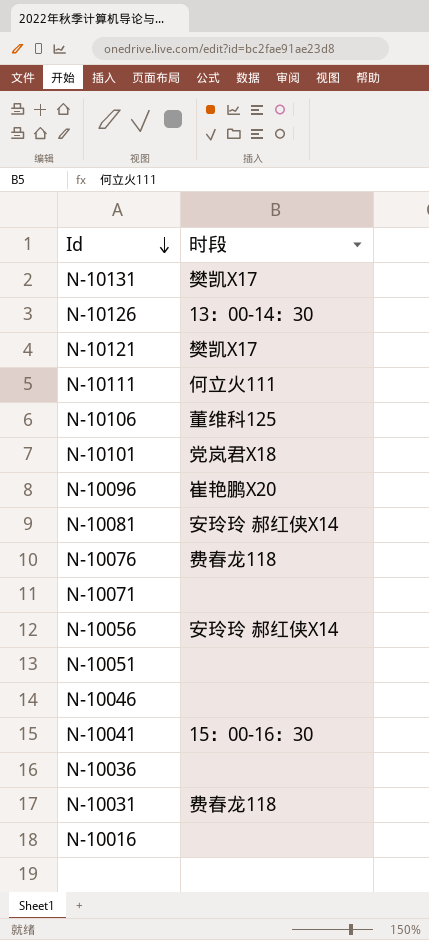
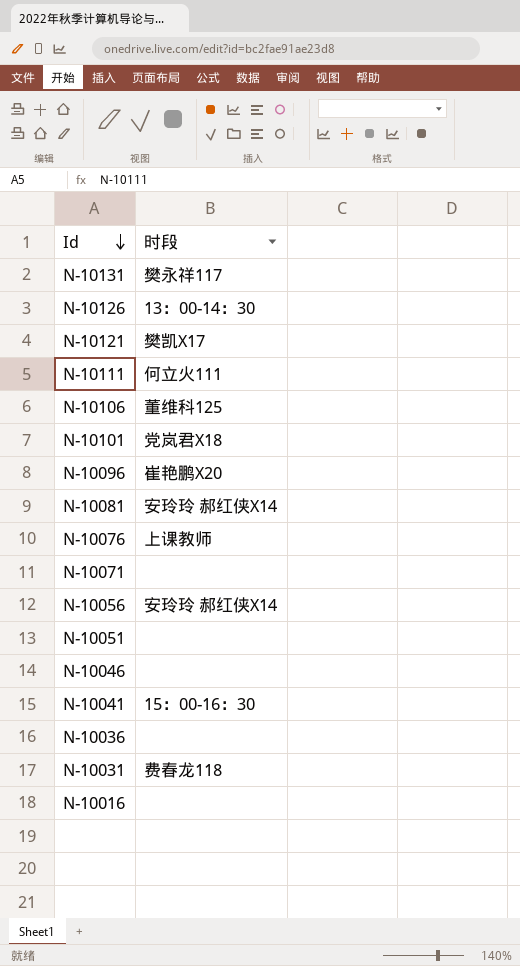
N-10131 | 时段: 樊凯X17 -> 樊永祥117
N-10076 | 时段: 费春龙118 -> 上课教师

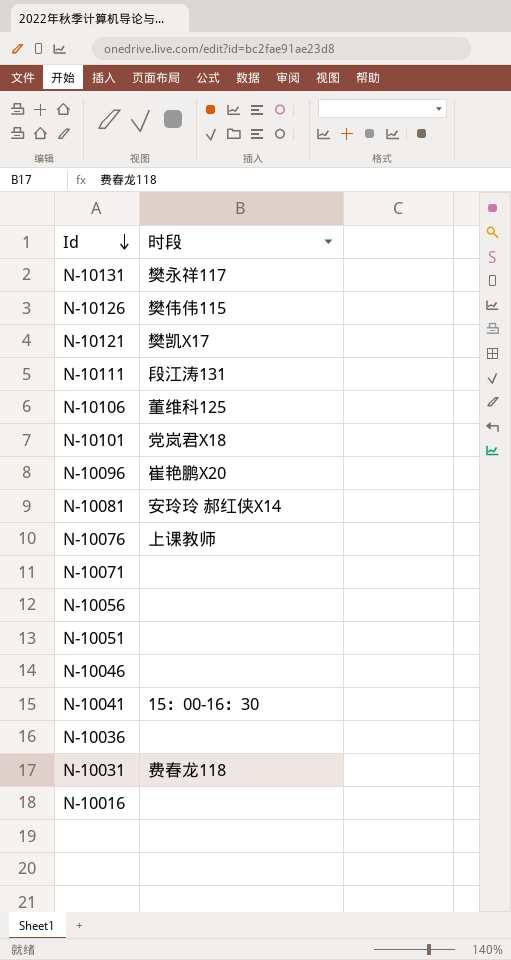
N-10126 | 时段: 13：00-14：30 -> 樊伟伟115
N-10111 | 时段: 何立火111 -> 段江涛131
N-10056 | 时段: 安玲玲 郝红侠X14 -> none

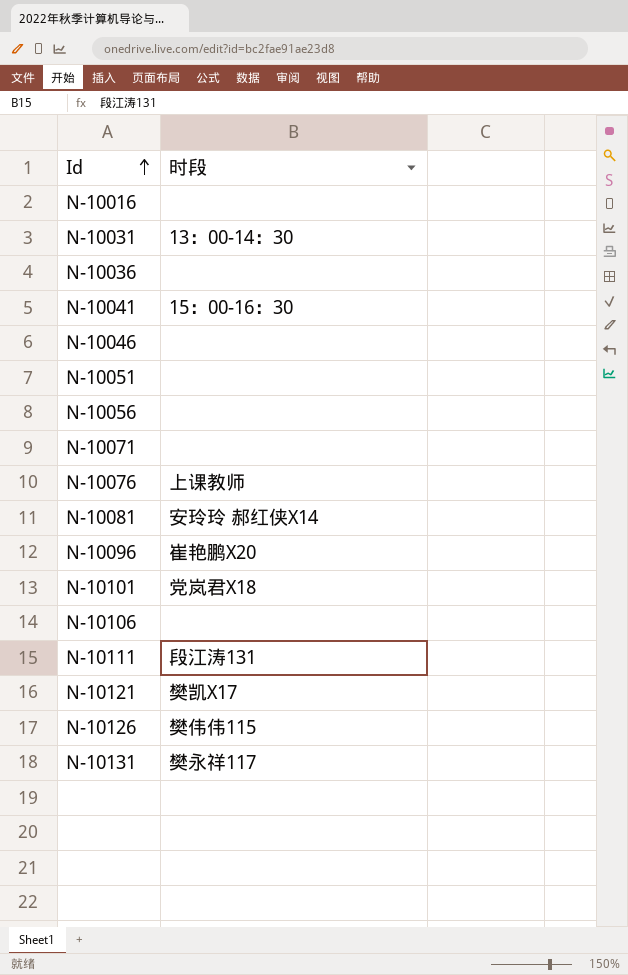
row order: Id descending -> Id ascending
N-10031 | 时段: 费春龙118 -> 13：00-14：30
N-10106 | 时段: 董维科125 -> none

